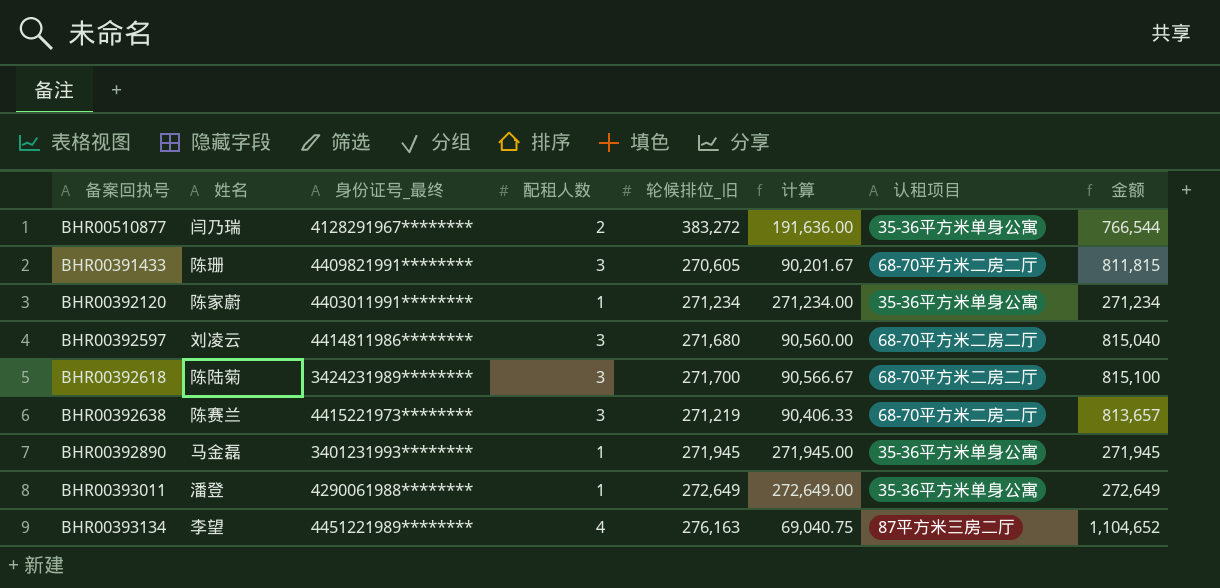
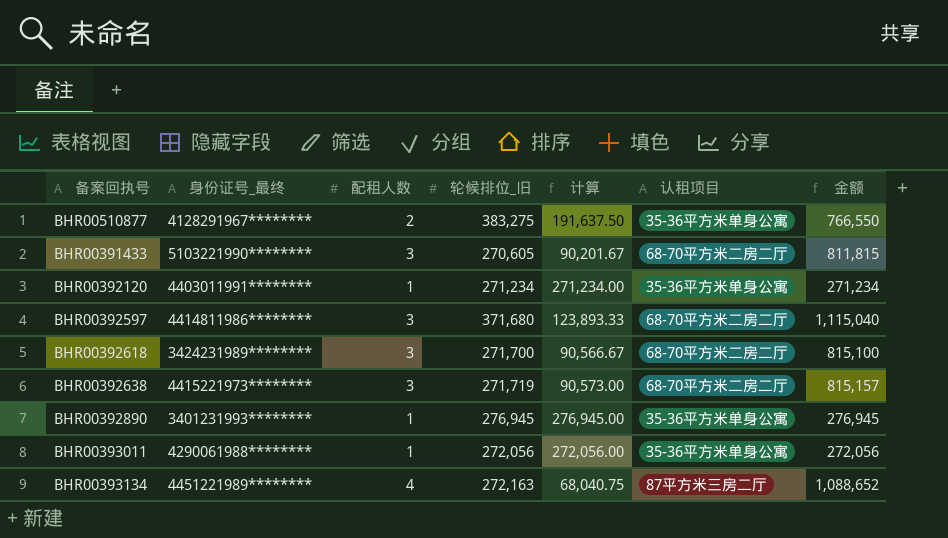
column 姓名 | position: 2 -> none
BHR00510877 | 轮候排位_旧: 383,272 -> 383,275
BHR00510877 | 计算: 191,636.00 -> 191,637.50
BHR00510877 | 金额: 766,544 -> 766,550
BHR00391433 | 身份证号_最终: 4409821991******** -> 5103221990********
BHR00392597 | 轮候排位_旧: 271,680 -> 371,680
BHR00392597 | 计算: 90,560.00 -> 123,893.33
BHR00392597 | 金额: 815,040 -> 1,115,040
BHR00392638 | 轮候排位_旧: 271,219 -> 271,719
BHR00392638 | 计算: 90,406.33 -> 90,573.00
BHR00392638 | 金额: 813,657 -> 815,157
BHR00392890 | 轮候排位_旧: 271,945 -> 276,945
BHR00392890 | 计算: 271,945.00 -> 276,945.00
BHR00392890 | 金额: 271,945 -> 276,945
BHR00393011 | 轮候排位_旧: 272,649 -> 272,056
BHR00393011 | 计算: 272,649.00 -> 272,056.00
BHR00393011 | 金额: 272,649 -> 272,056
BHR00393134 | 轮候排位_旧: 276,163 -> 272,163
BHR00393134 | 计算: 69,040.75 -> 68,040.75
BHR00393134 | 金额: 1,104,652 -> 1,088,652

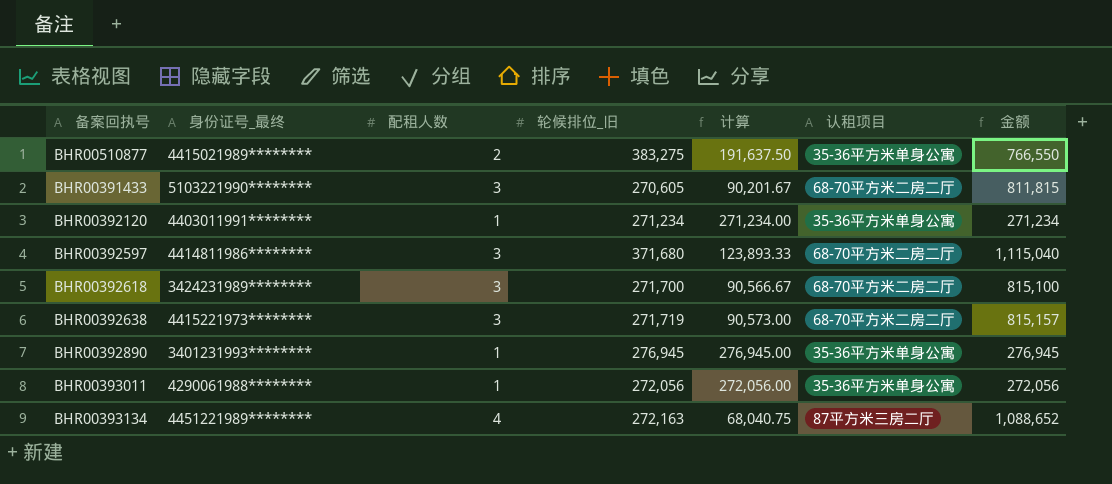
BHR00510877 | 身份证号_最终: 4128291967******** -> 4415021989********

